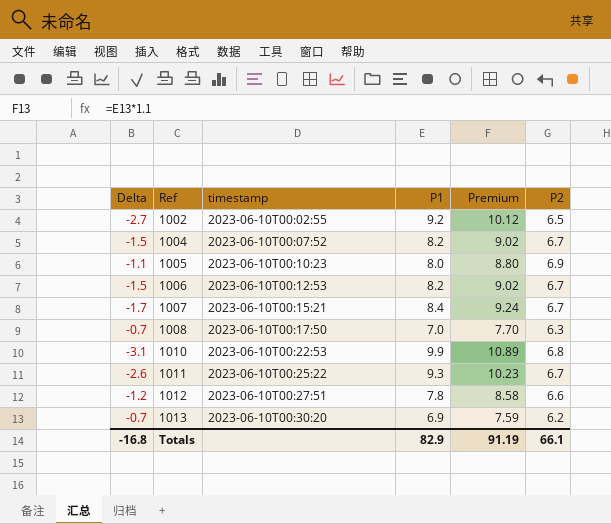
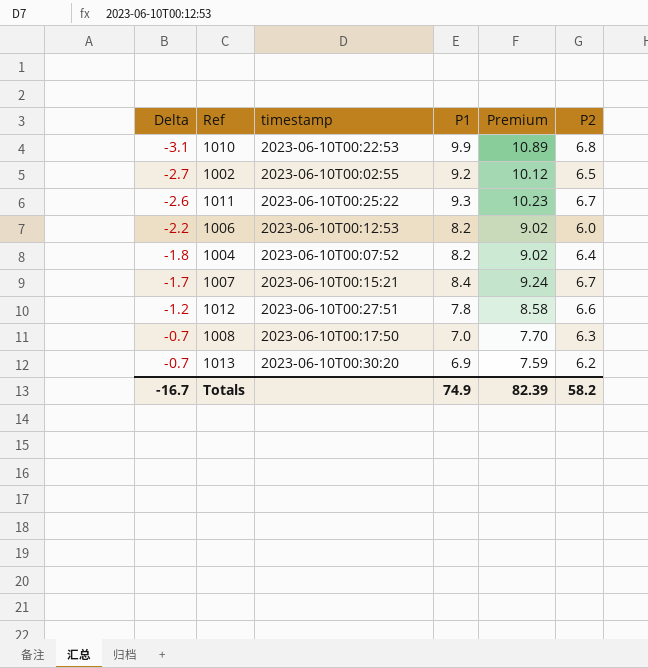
row order: Ref ascending -> Delta ascending
row 1005: -1.1 | 2023-06-10T00:10:23 | 8.0 | 8.80 | 6.9 -> none
1006 | Delta: -1.5 -> -2.2
1006 | P2: 6.7 -> 6.0
1004 | Delta: -1.5 -> -1.8
1004 | P2: 6.7 -> 6.4
Totals | Delta: -16.8 -> -16.7
Totals | P1: 82.9 -> 74.9
Totals | Premium: 91.19 -> 82.39
Totals | P2: 66.1 -> 58.2

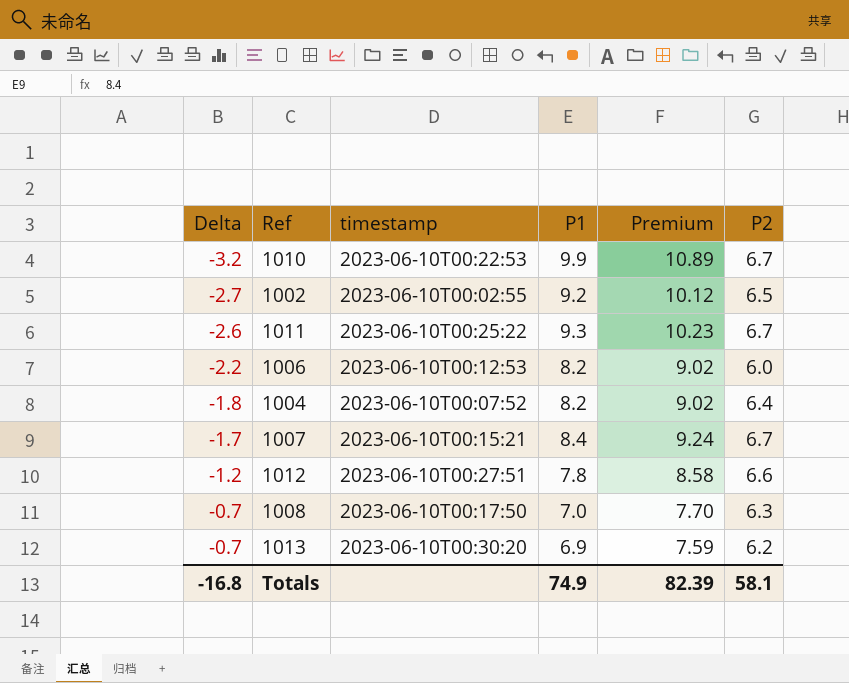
1010 | Delta: -3.1 -> -3.2
1010 | P2: 6.8 -> 6.7
Totals | Delta: -16.7 -> -16.8
Totals | P2: 58.2 -> 58.1

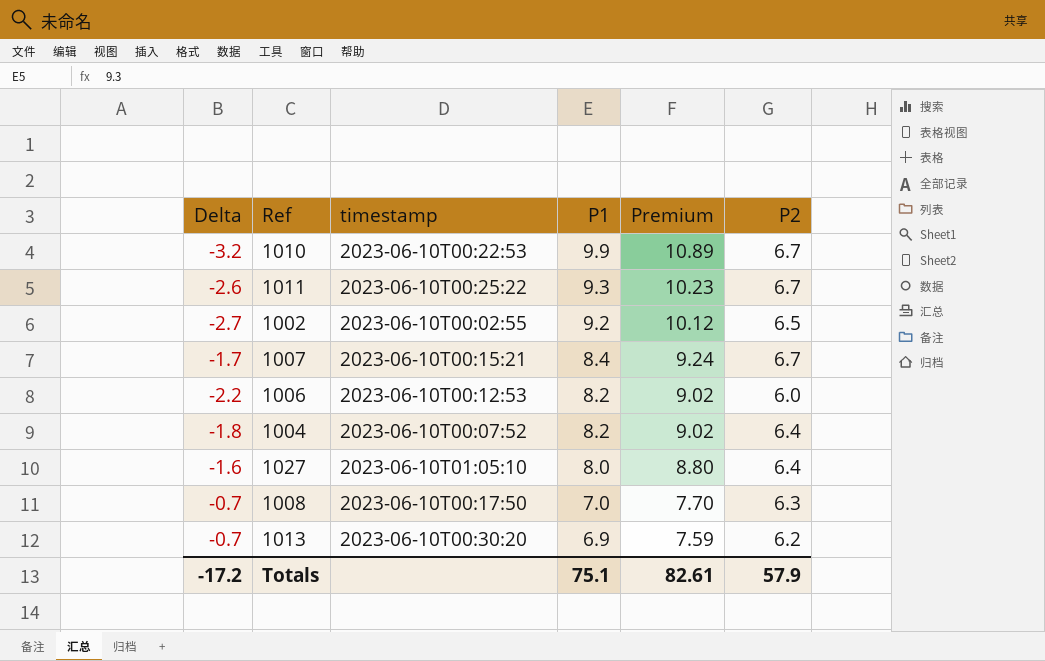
row order: Delta ascending -> P1 descending
row 1012: -1.2 | 2023-06-10T00:27:51 | 7.8 | 8.58 | 6.6 -> none
row 1027: none -> -1.6 | 2023-06-10T01:05:10 | 8.0 | 8.80 | 6.4
Totals | Delta: -16.8 -> -17.2
Totals | P1: 74.9 -> 75.1
Totals | Premium: 82.39 -> 82.61
Totals | P2: 58.1 -> 57.9

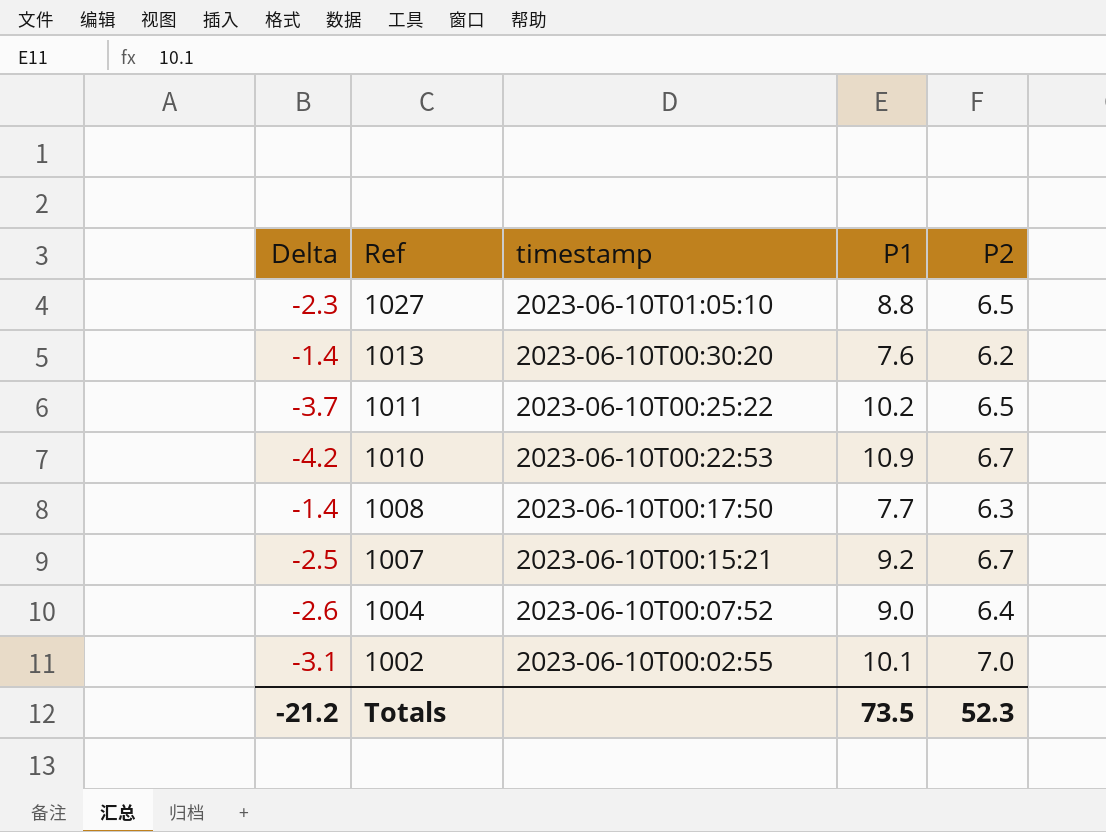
row order: P1 descending -> Ref descending
column Premium | formula: [P1] * 1.1 -> none
row 1006: -2.2 | 2023-06-10T00:12:53 | 8.2 | 9.02 | 6.0 -> none
1027 | Delta: -1.6 -> -2.3
1027 | P1: 8.0 -> 8.8
1027 | P2: 6.4 -> 6.5
1013 | Delta: -0.7 -> -1.4
1013 | P1: 6.9 -> 7.6
1011 | Delta: -2.6 -> -3.7
1011 | P1: 9.3 -> 10.2
1011 | P2: 6.7 -> 6.5
1010 | Delta: -3.2 -> -4.2
1010 | P1: 9.9 -> 10.9
1008 | Delta: -0.7 -> -1.4
1008 | P1: 7.0 -> 7.7
1007 | Delta: -1.7 -> -2.5
1007 | P1: 8.4 -> 9.2
1004 | Delta: -1.8 -> -2.6
1004 | P1: 8.2 -> 9.0
1002 | Delta: -2.7 -> -3.1
1002 | P1: 9.2 -> 10.1
1002 | P2: 6.5 -> 7.0
Totals | Delta: -17.2 -> -21.2
Totals | P1: 75.1 -> 73.5
Totals | P2: 57.9 -> 52.3

